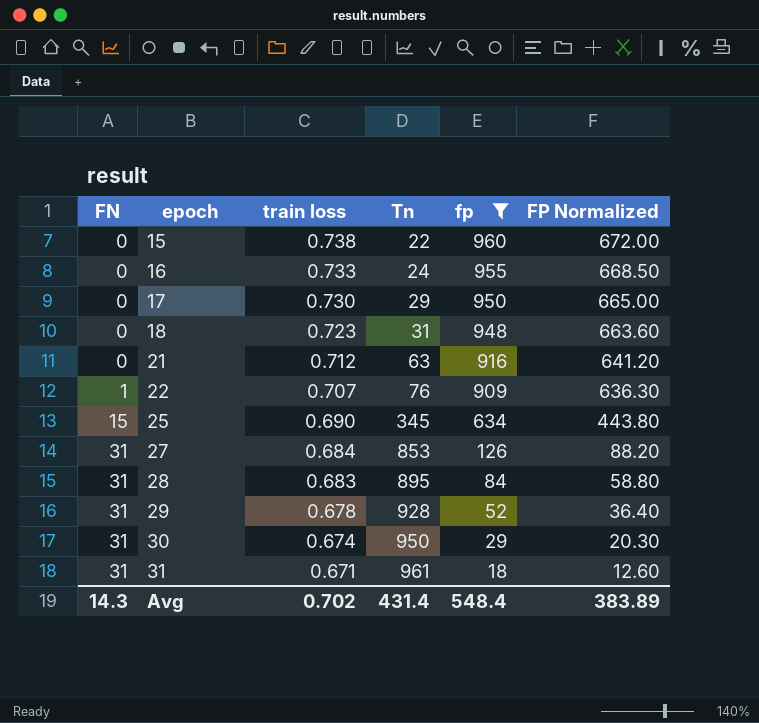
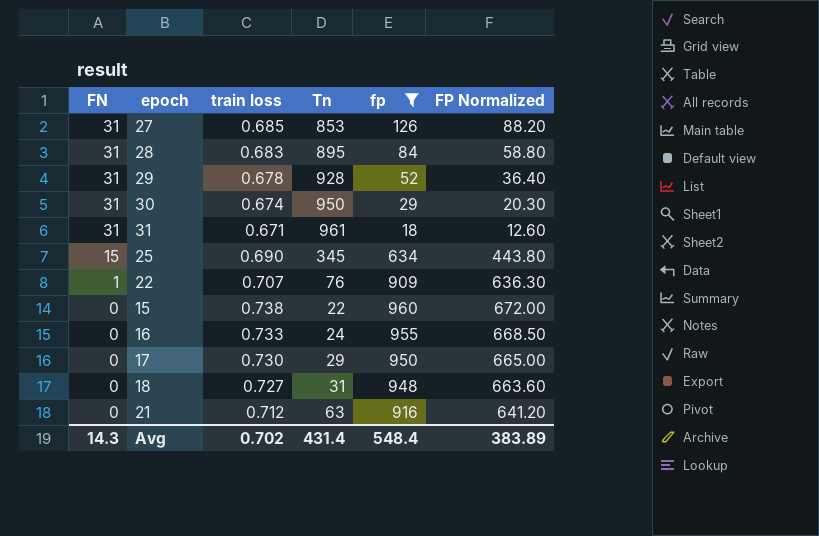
row order: FN ascending -> FN descending
27 | train loss: 0.684 -> 0.685
18 | train loss: 0.723 -> 0.727

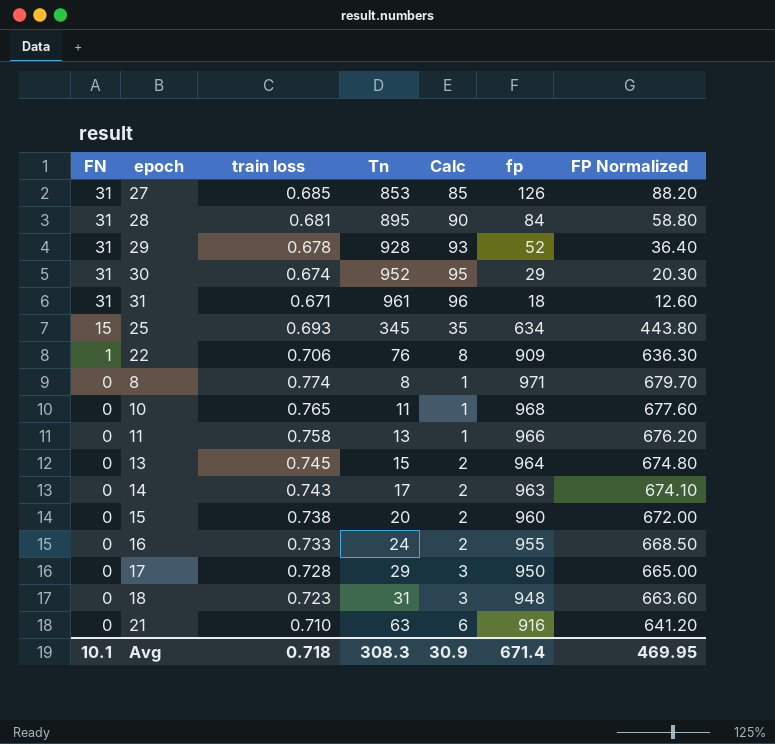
filter: fp <= 960 -> none
column Calc | formula: none -> [Tn] * 0.1
28 | train loss: 0.683 -> 0.681
30 | Tn: 950 -> 952
25 | train loss: 0.690 -> 0.693
22 | train loss: 0.707 -> 0.706
15 | Tn: 22 -> 20
17 | train loss: 0.730 -> 0.728
18 | train loss: 0.727 -> 0.723
21 | train loss: 0.712 -> 0.710
Avg | FN: 14.3 -> 10.1
Avg | train loss: 0.702 -> 0.718
Avg | Tn: 431.4 -> 308.3
Avg | fp: 548.4 -> 671.4
Avg | FP Normalized: 383.89 -> 469.95

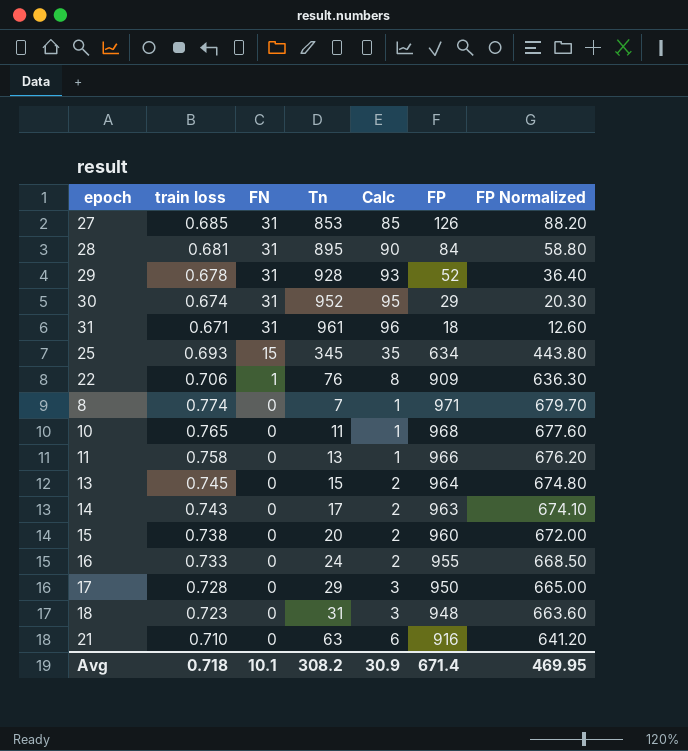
column FN | position: 1 -> 3
column name: fp -> FP
8 | Tn: 8 -> 7
Avg | Tn: 308.3 -> 308.2

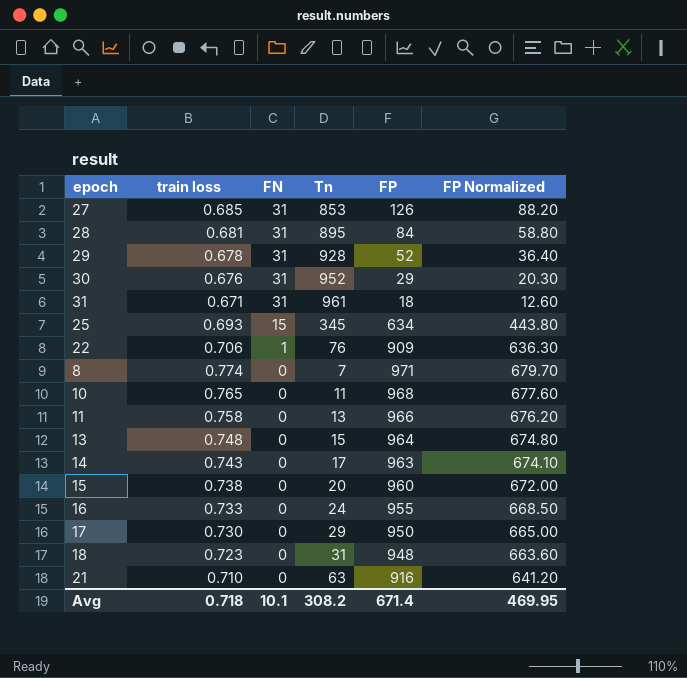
column Calc | formula: [Tn] * 0.1 -> none
30 | train loss: 0.674 -> 0.676
13 | train loss: 0.745 -> 0.748
17 | train loss: 0.728 -> 0.730

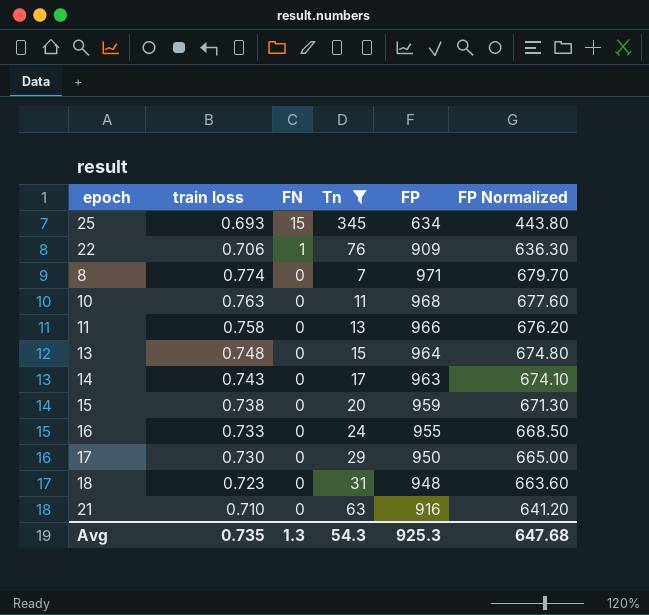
filter: none -> Tn <= 345
10 | train loss: 0.765 -> 0.763
15 | FP: 960 -> 959
15 | FP Normalized: 672.00 -> 671.30
Avg | train loss: 0.718 -> 0.735
Avg | FN: 10.1 -> 1.3
Avg | Tn: 308.2 -> 54.3
Avg | FP: 671.4 -> 925.3
Avg | FP Normalized: 469.95 -> 647.68

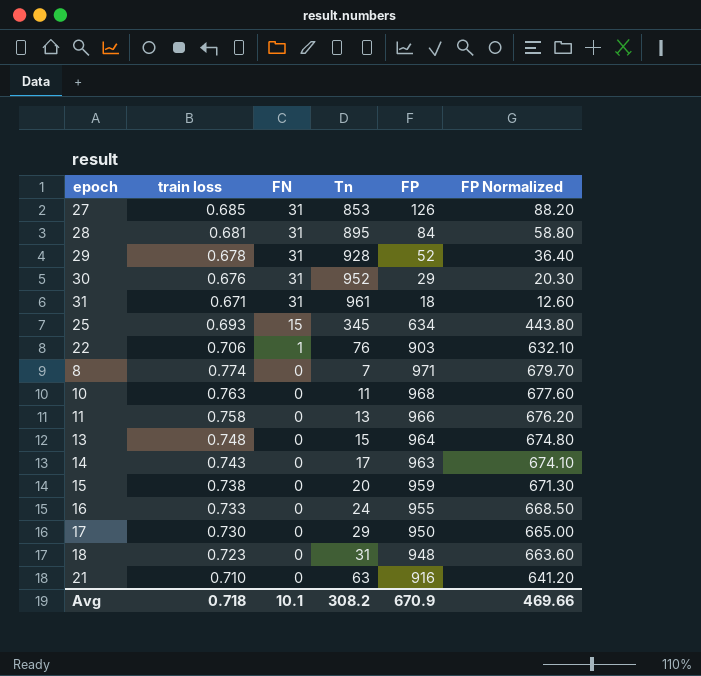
filter: Tn <= 345 -> none
22 | FP: 909 -> 903
22 | FP Normalized: 636.30 -> 632.10
Avg | train loss: 0.735 -> 0.718
Avg | FN: 1.3 -> 10.1
Avg | Tn: 54.3 -> 308.2
Avg | FP: 925.3 -> 670.9
Avg | FP Normalized: 647.68 -> 469.66

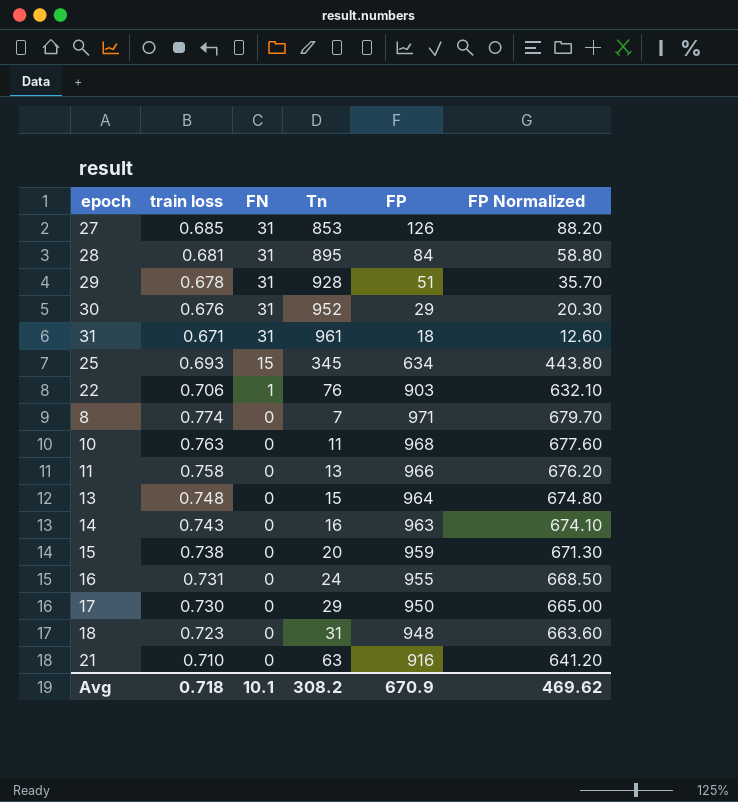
29 | FP: 52 -> 51
29 | FP Normalized: 36.40 -> 35.70
14 | Tn: 17 -> 16
16 | train loss: 0.733 -> 0.731
Avg | FP Normalized: 469.66 -> 469.62

